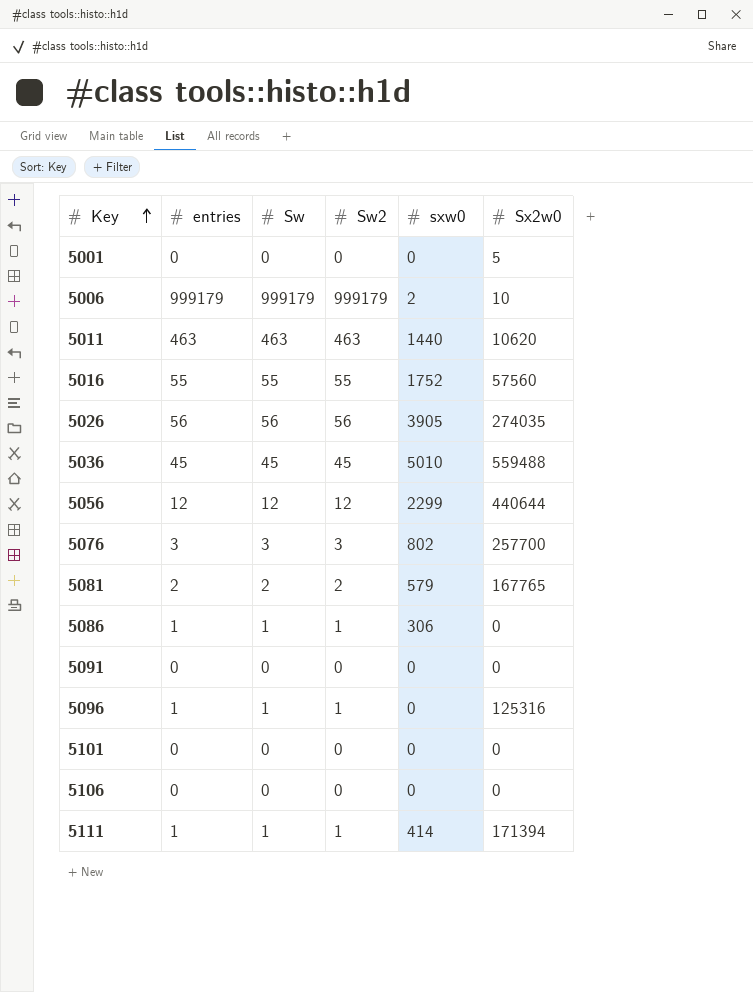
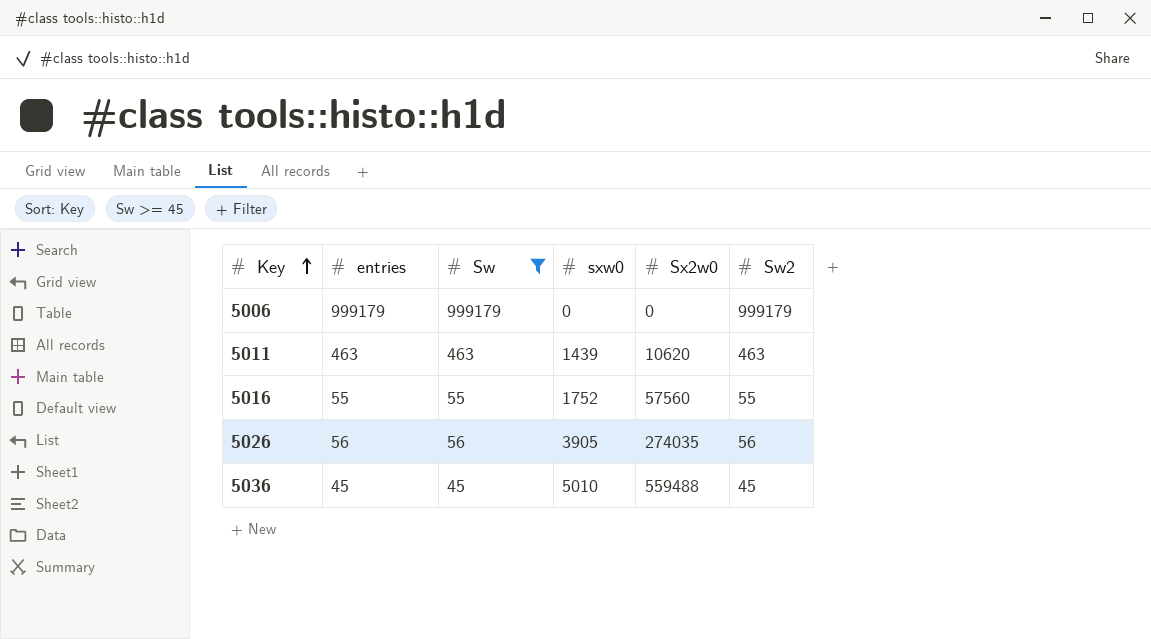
filter: none -> Sw >= 45
column Sw2 | position: 4 -> 6
5006 | sxw0: 2 -> 0
5006 | Sx2w0: 10 -> 0
5011 | sxw0: 1440 -> 1439

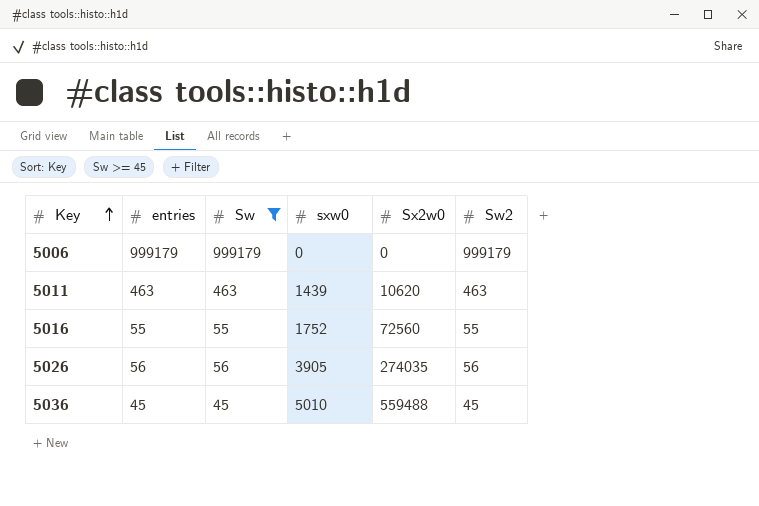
5016 | Sx2w0: 57560 -> 72560

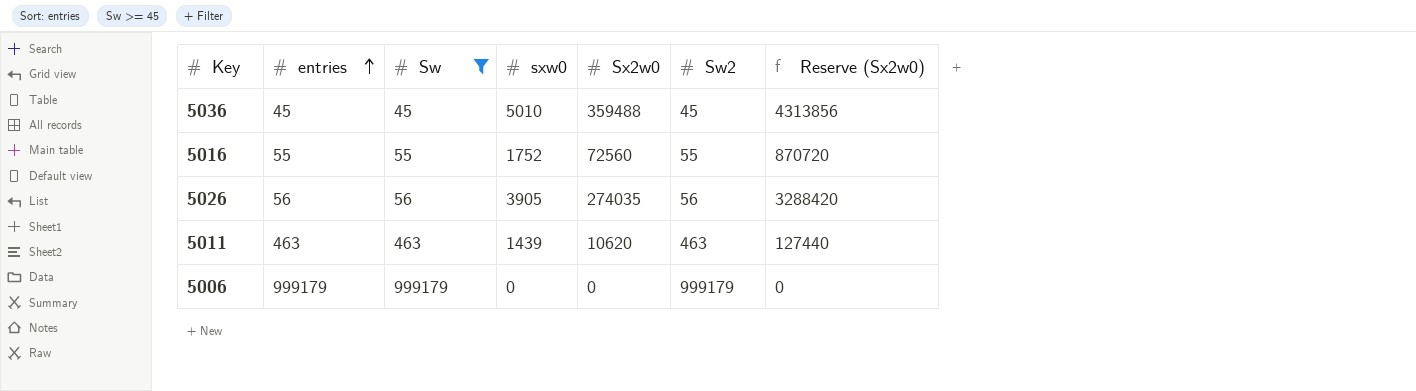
row order: Key ascending -> entries ascending
column Reserve (Sx2w0) | formula: none -> [Sx2w0] * 12
5036 | Sx2w0: 559488 -> 359488

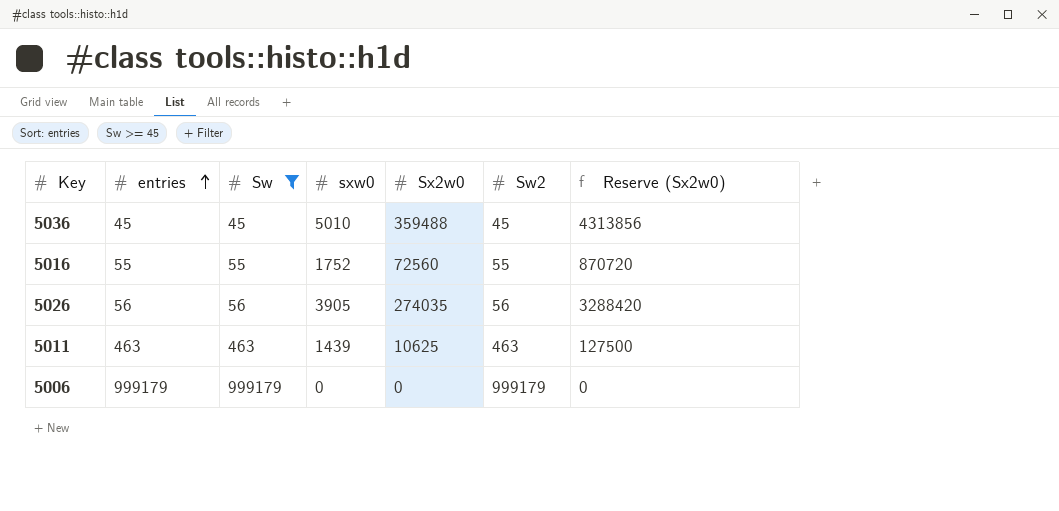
5011 | Sx2w0: 10620 -> 10625
5011 | Reserve (Sx2w0): 127440 -> 127500

